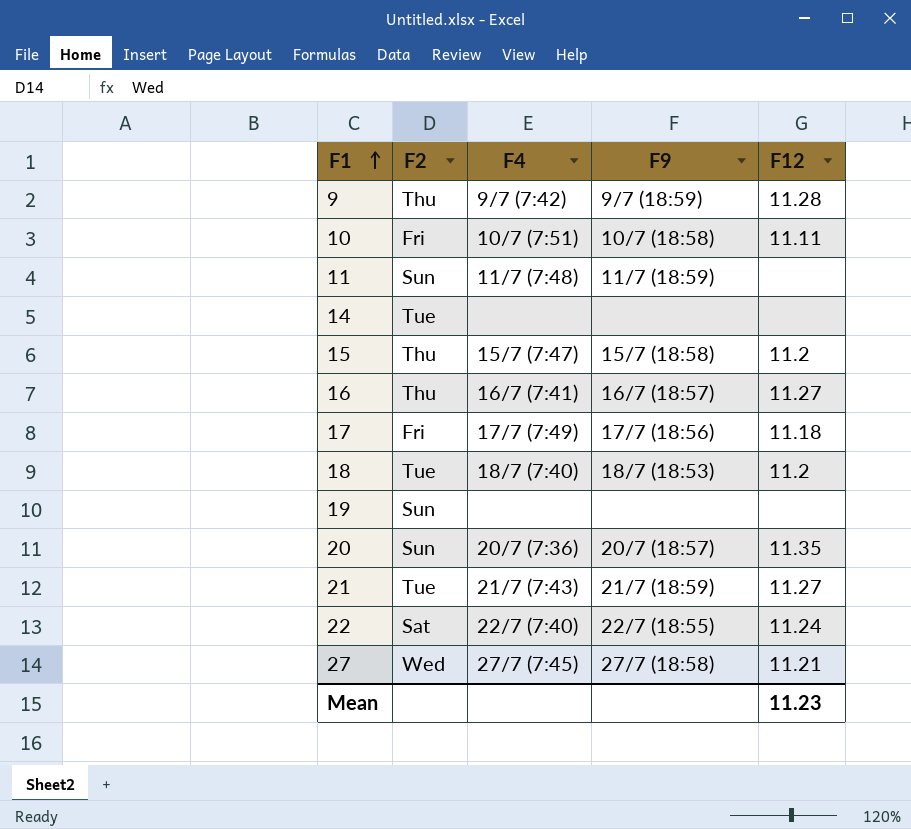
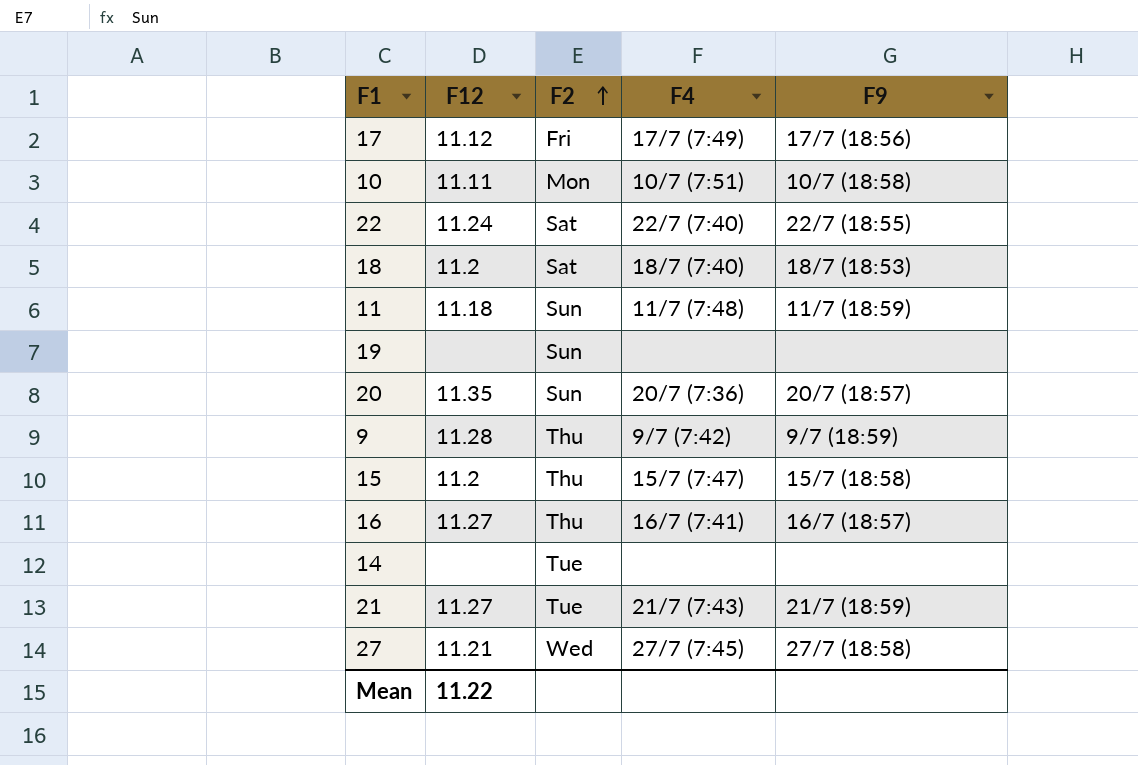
row order: F1 ascending -> F2 ascending
column F12 | position: 5 -> 2
17 | F12: 11.18 -> 11.12
10 | F2: Fri -> Mon
18 | F2: Tue -> Sat
11 | F12: none -> 11.18
Mean | F12: 11.23 -> 11.22

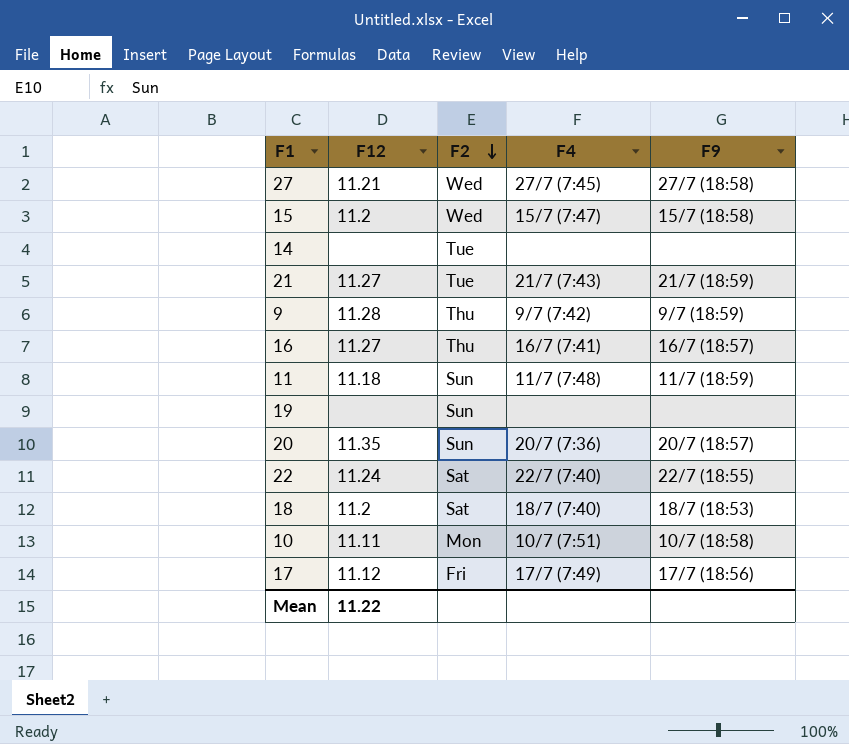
row order: F2 ascending -> F2 descending
15 | F2: Thu -> Wed

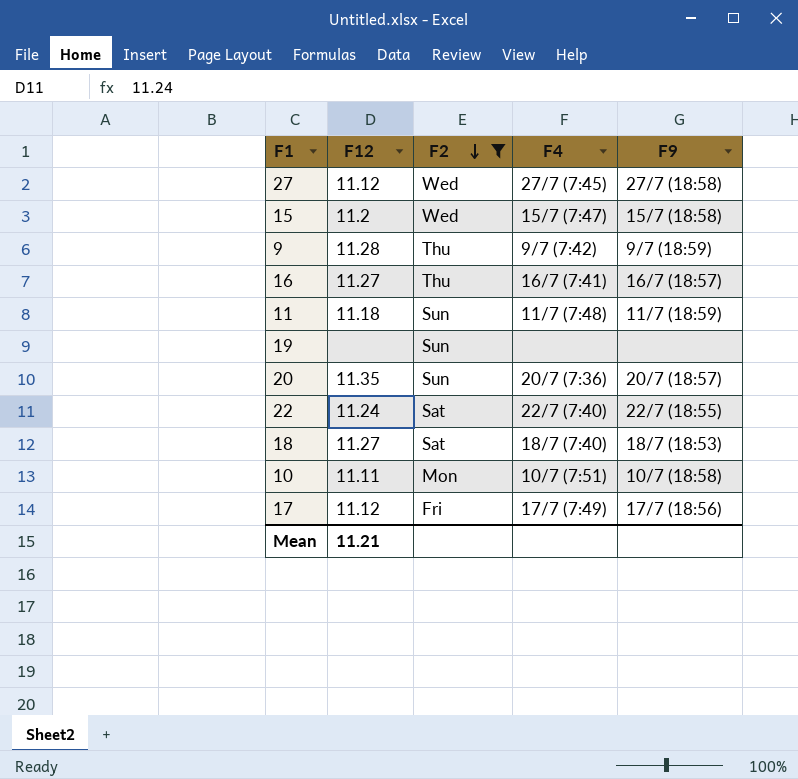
filter: none -> F2 != Tue
27 | F12: 11.21 -> 11.12
18 | F12: 11.2 -> 11.27
Mean | F12: 11.22 -> 11.21

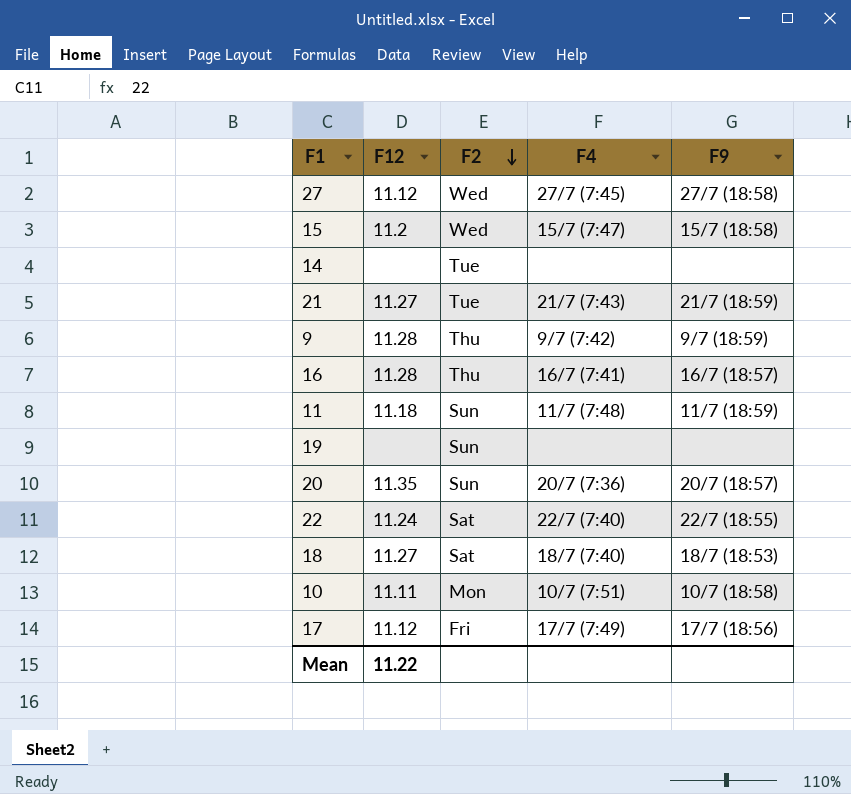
filter: F2 != Tue -> none
16 | F12: 11.27 -> 11.28
Mean | F12: 11.21 -> 11.22

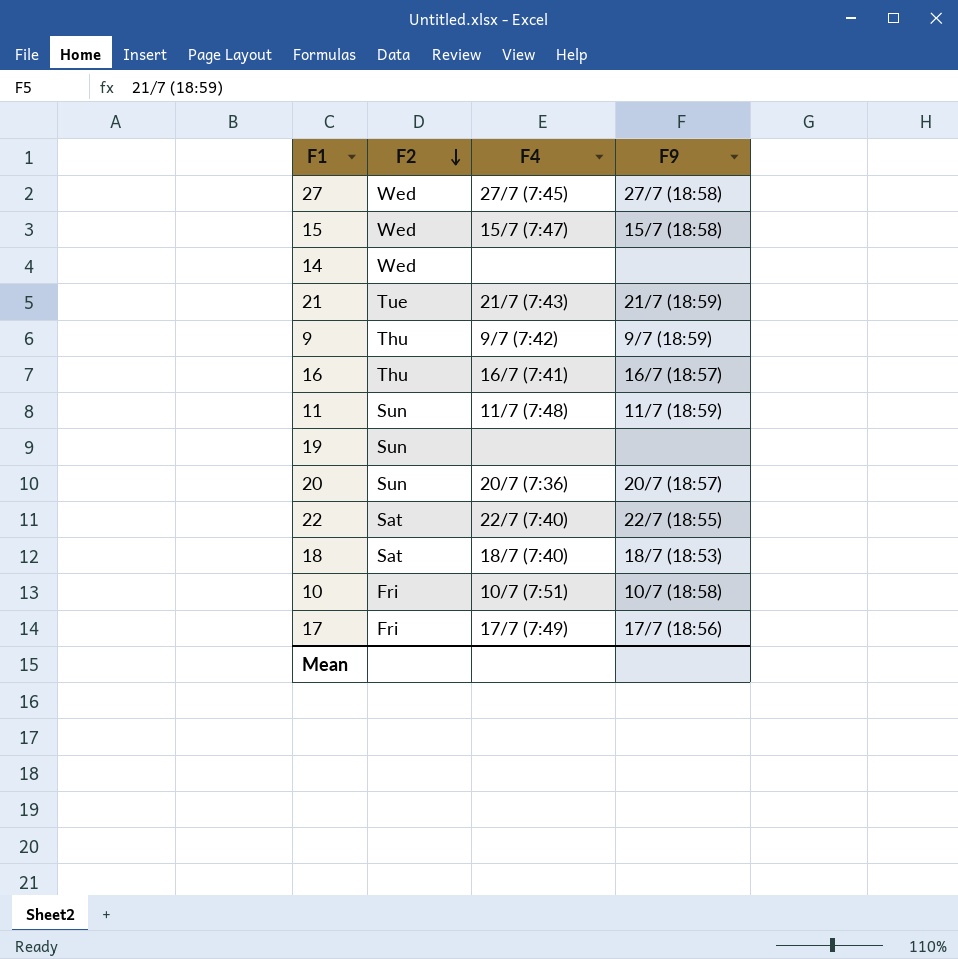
column F12 | position: 2 -> none
14 | F2: Tue -> Wed
10 | F2: Mon -> Fri

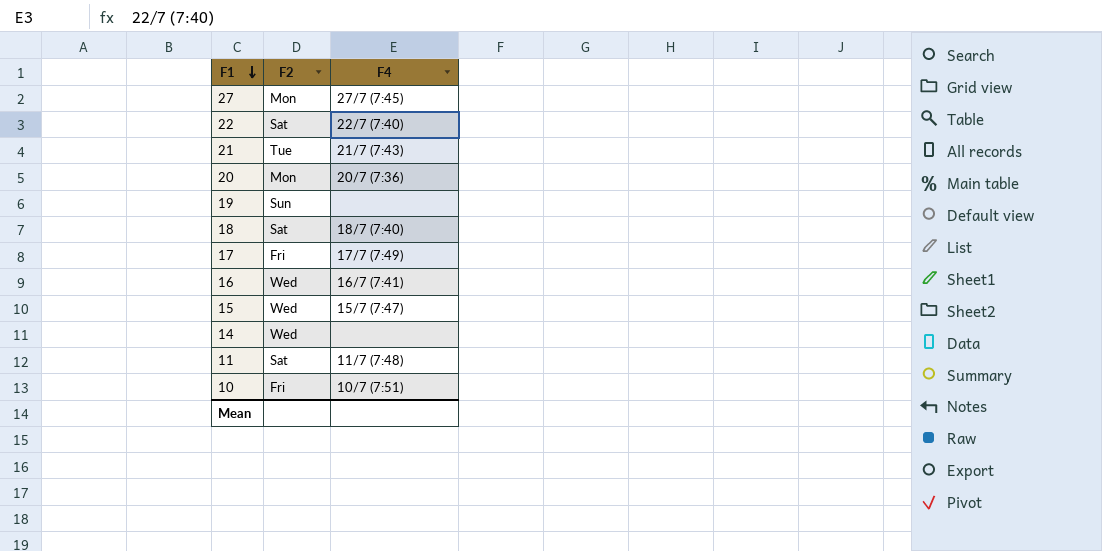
row order: F2 descending -> F1 descending
column F9 | position: 4 -> none
row 9: Thu | 9/7 (7:42) | 9/7 (18:59) -> none
27 | F2: Wed -> Mon
20 | F2: Sun -> Mon
16 | F2: Thu -> Wed
11 | F2: Sun -> Sat

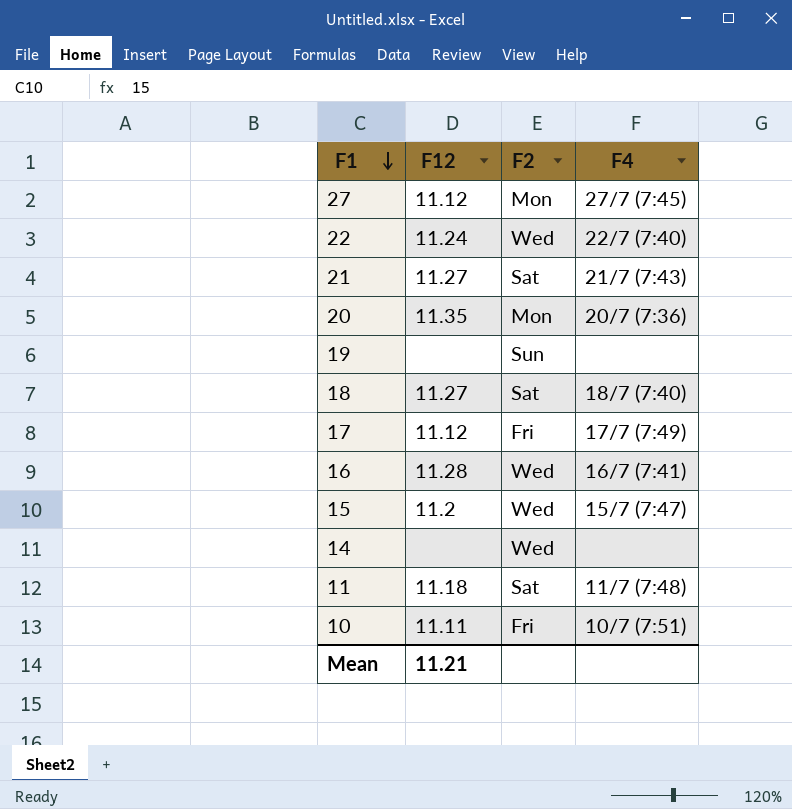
column F12 | position: none -> 2
22 | F2: Sat -> Wed
21 | F2: Tue -> Sat

